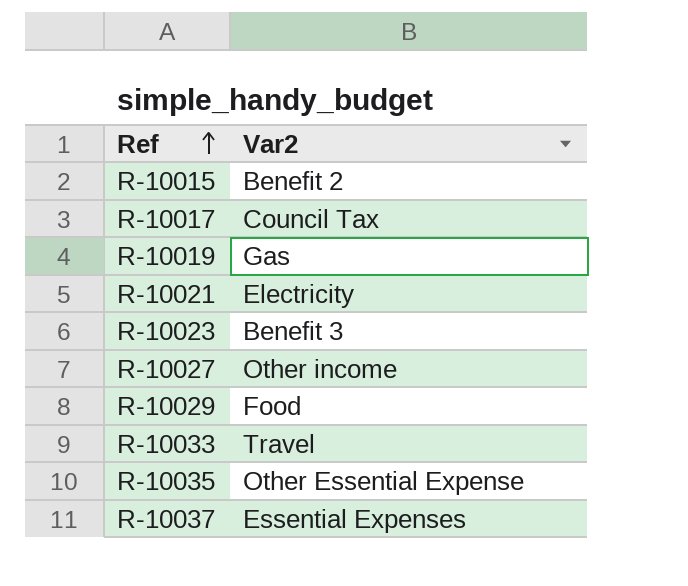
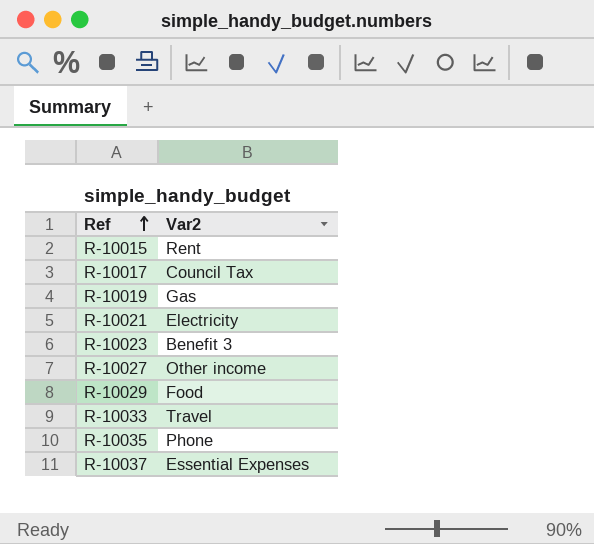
R-10015 | Var2: Benefit 2 -> Rent
R-10035 | Var2: Other Essential Expense -> Phone

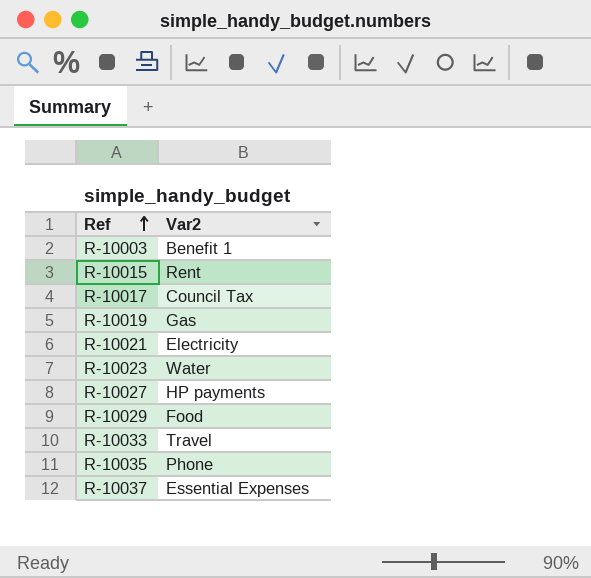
row R-10003: none -> Benefit 1
R-10023 | Var2: Benefit 3 -> Water
R-10027 | Var2: Other income -> HP payments

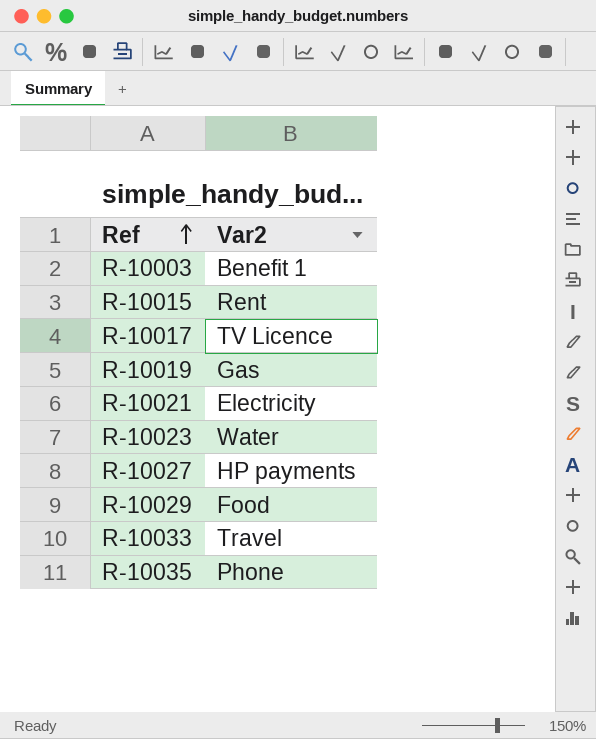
row R-10037: Essential Expenses -> none
R-10017 | Var2: Council Tax -> TV Licence

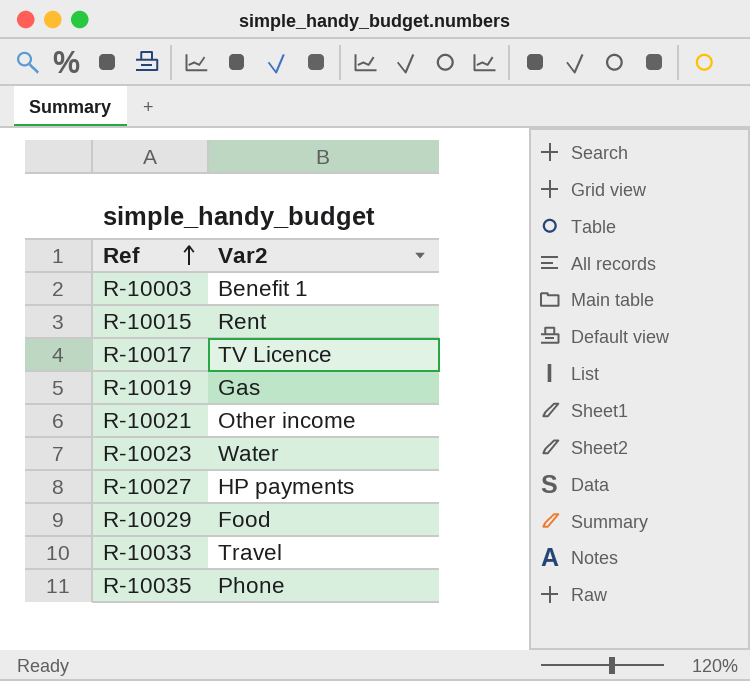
R-10021 | Var2: Electricity -> Other income

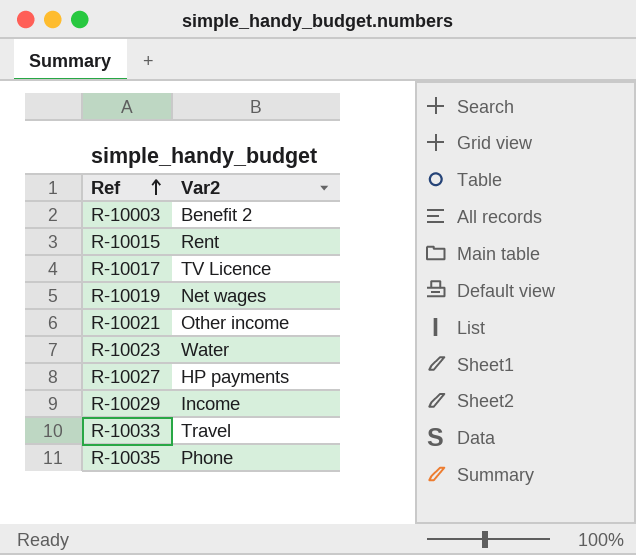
R-10003 | Var2: Benefit 1 -> Benefit 2
R-10019 | Var2: Gas -> Net wages
R-10029 | Var2: Food -> Income

